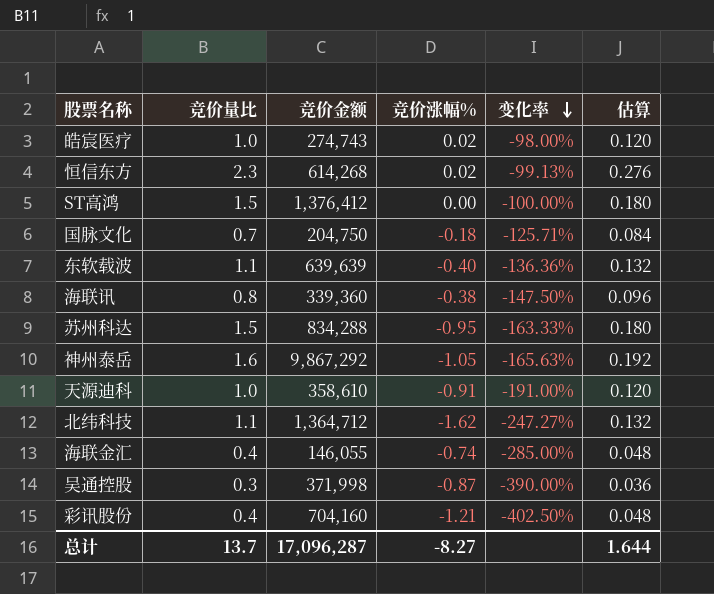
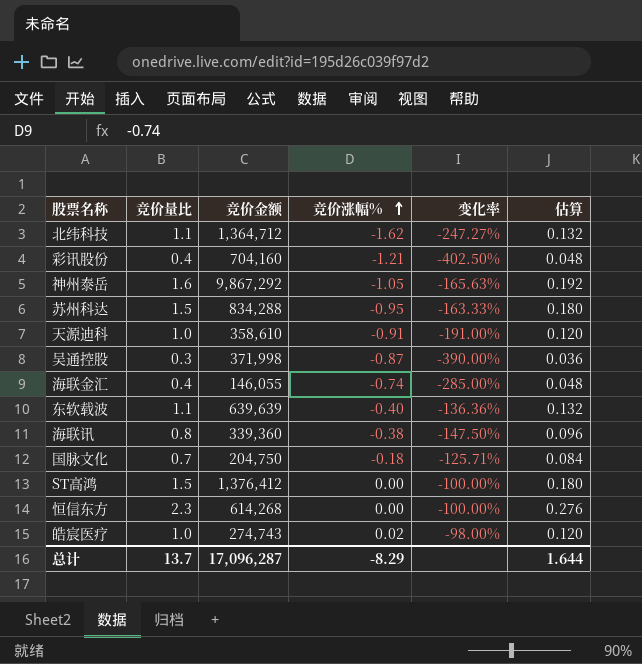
row order: 变化率 descending -> 竞价涨幅% ascending
恒信东方 | 竞价涨幅%: 0.02 -> 0.00
恒信东方 | 变化率: -99.13% -> -100.00%
总计 | 竞价涨幅%: -8.27 -> -8.29

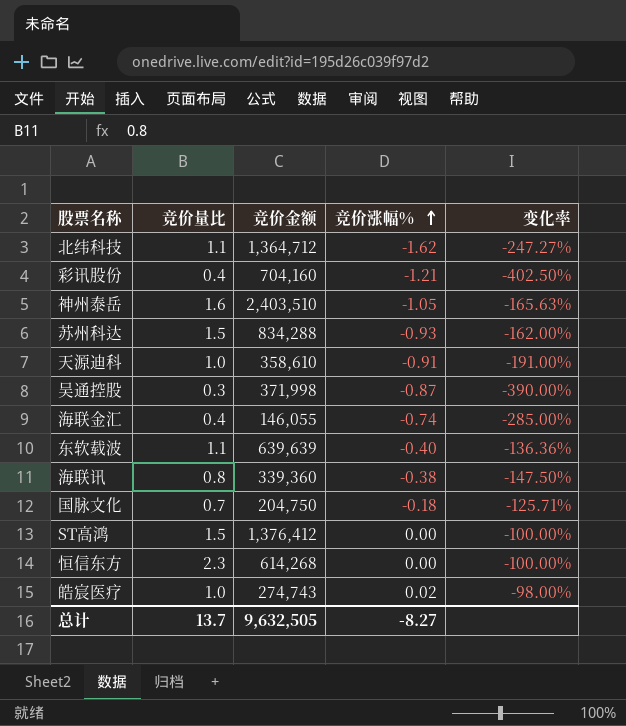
column 估算 | formula: [竞价量比] * 0.12 -> none
神州泰岳 | 竞价金额: 9,867,292 -> 2,403,510
苏州科达 | 竞价涨幅%: -0.95 -> -0.93
苏州科达 | 变化率: -163.33% -> -162.00%
总计 | 竞价金额: 17,096,287 -> 9,632,505
总计 | 竞价涨幅%: -8.29 -> -8.27

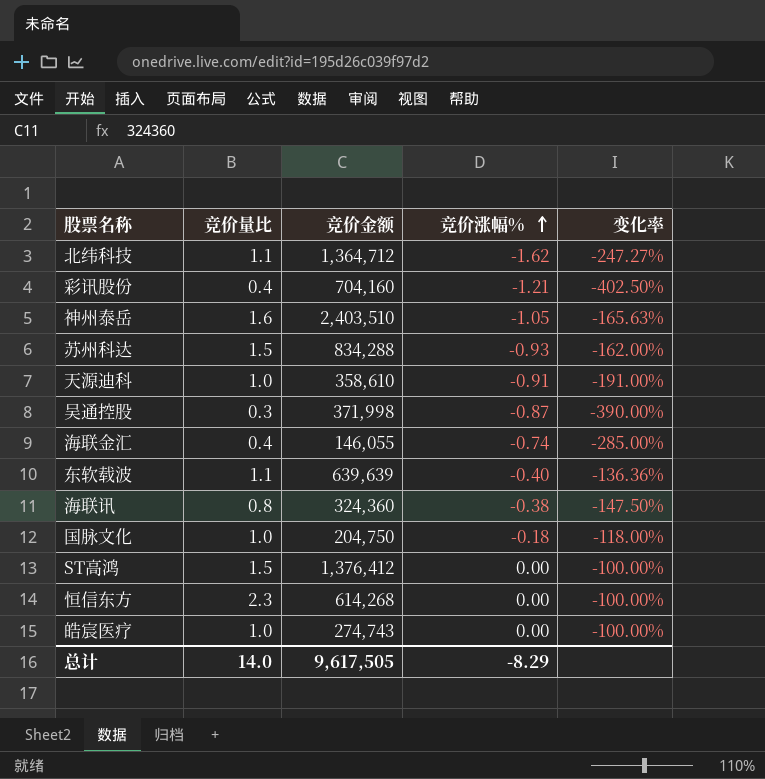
海联讯 | 竞价金额: 339,360 -> 324,360
国脉文化 | 竞价量比: 0.7 -> 1.0
国脉文化 | 变化率: -125.71% -> -118.00%
皓宸医疗 | 竞价涨幅%: 0.02 -> 0.00
皓宸医疗 | 变化率: -98.00% -> -100.00%
总计 | 竞价量比: 13.7 -> 14.0
总计 | 竞价金额: 9,632,505 -> 9,617,505
总计 | 竞价涨幅%: -8.27 -> -8.29

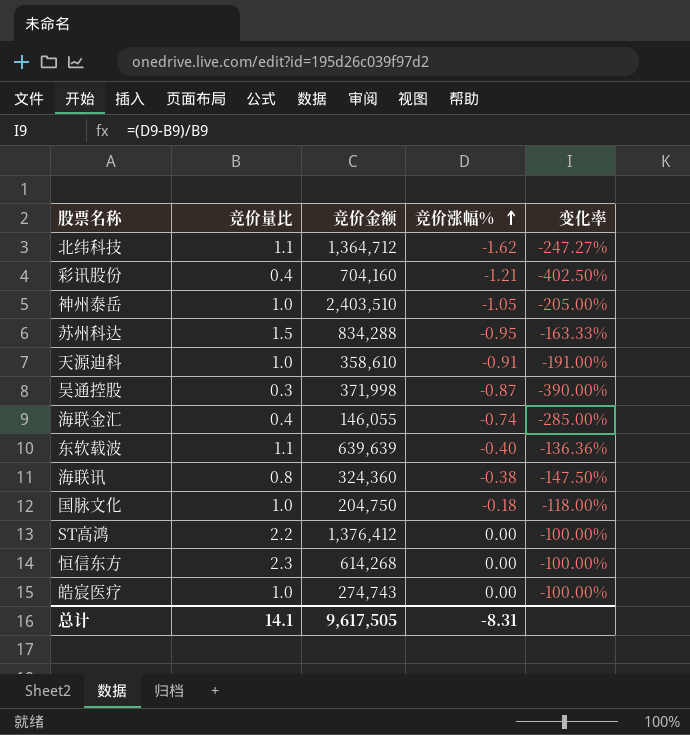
神州泰岳 | 竞价量比: 1.6 -> 1.0
神州泰岳 | 变化率: -165.63% -> -205.00%
苏州科达 | 竞价涨幅%: -0.93 -> -0.95
苏州科达 | 变化率: -162.00% -> -163.33%
ST高鸿 | 竞价量比: 1.5 -> 2.2
总计 | 竞价量比: 14.0 -> 14.1
总计 | 竞价涨幅%: -8.29 -> -8.31

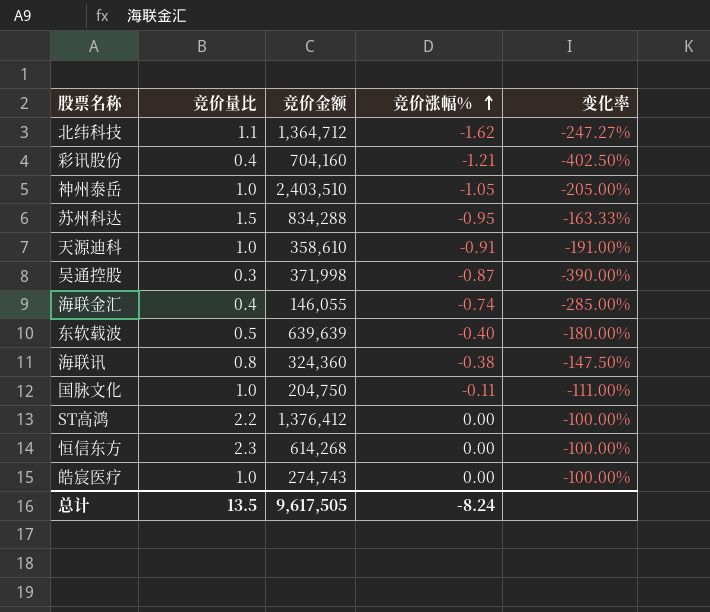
东软载波 | 竞价量比: 1.1 -> 0.5
东软载波 | 变化率: -136.36% -> -180.00%
国脉文化 | 竞价涨幅%: -0.18 -> -0.11
国脉文化 | 变化率: -118.00% -> -111.00%
总计 | 竞价量比: 14.1 -> 13.5
总计 | 竞价涨幅%: -8.31 -> -8.24

